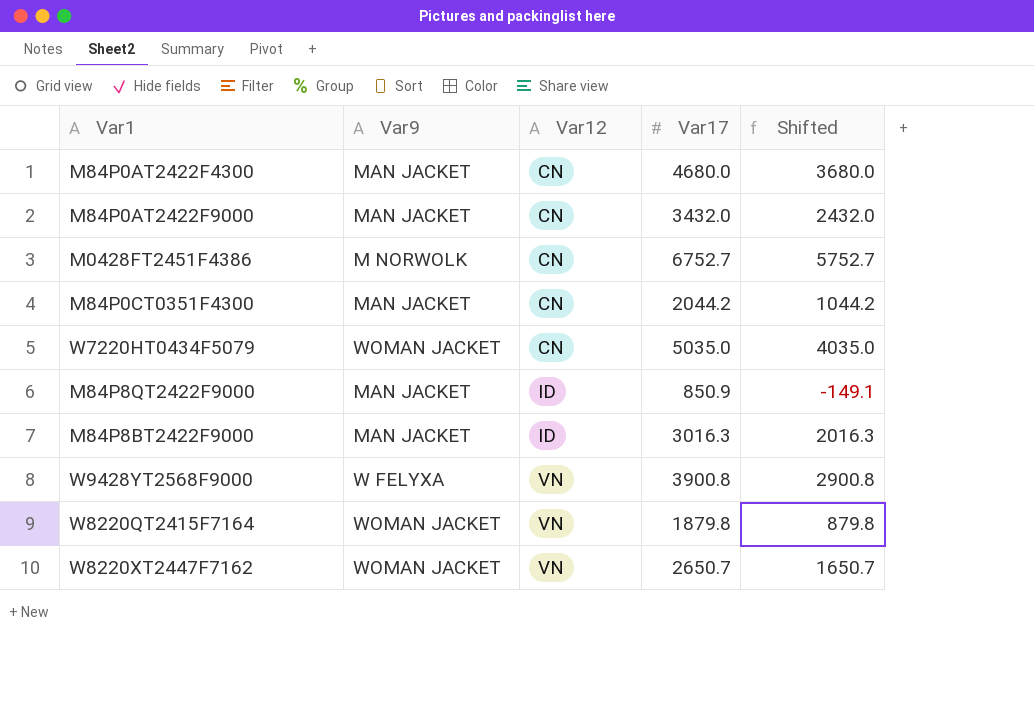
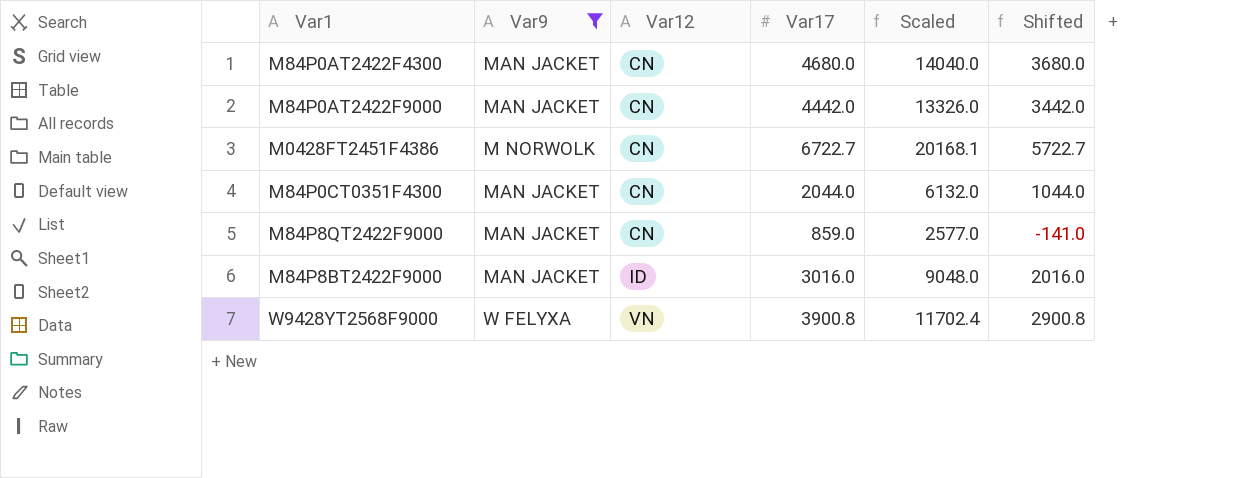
filter: none -> Var9 != WOMAN JACKET
column Scaled | formula: none -> [Var17] * 3
M84P0AT2422F9000 | Var17: 3432.0 -> 4442.0
M84P0AT2422F9000 | Shifted: 2432.0 -> 3442.0
M0428FT2451F4386 | Var17: 6752.7 -> 6722.7
M0428FT2451F4386 | Shifted: 5752.7 -> 5722.7
M84P0CT0351F4300 | Var17: 2044.2 -> 2044.0
M84P0CT0351F4300 | Shifted: 1044.2 -> 1044.0
M84P8QT2422F9000 | Var12: ID -> CN
M84P8QT2422F9000 | Var17: 850.9 -> 859.0
M84P8QT2422F9000 | Shifted: -149.1 -> -141.0
M84P8BT2422F9000 | Var17: 3016.3 -> 3016.0
M84P8BT2422F9000 | Shifted: 2016.3 -> 2016.0

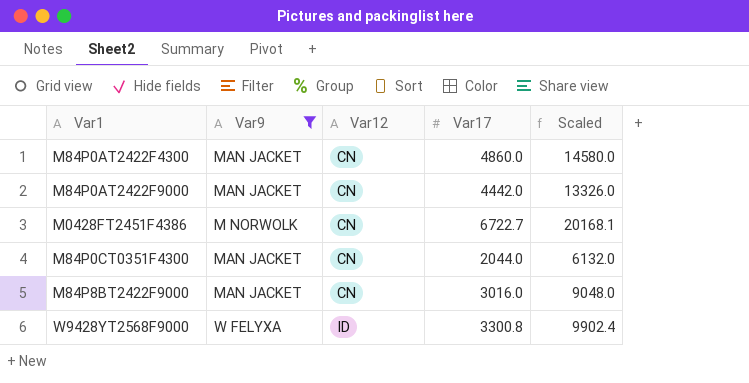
column Shifted | formula: [Var17] - 1000 -> none
row M84P8QT2422F9000: MAN JACKET | CN | 859.0 | 2577.0 | -141.0 -> none
M84P0AT2422F4300 | Var17: 4680.0 -> 4860.0
M84P0AT2422F4300 | Scaled: 14040.0 -> 14580.0
M84P8BT2422F9000 | Var12: ID -> CN
W9428YT2568F9000 | Var12: VN -> ID
W9428YT2568F9000 | Var17: 3900.8 -> 3300.8
W9428YT2568F9000 | Scaled: 11702.4 -> 9902.4

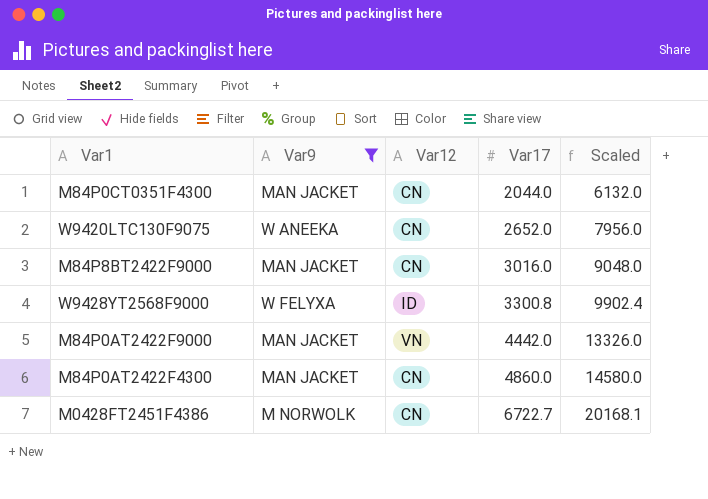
row order: Var12 ascending -> Var17 ascending
row W9420LTC130F9075: none -> W ANEEKA | CN | 2652.0 | 7956.0
M84P0AT2422F9000 | Var12: CN -> VN

